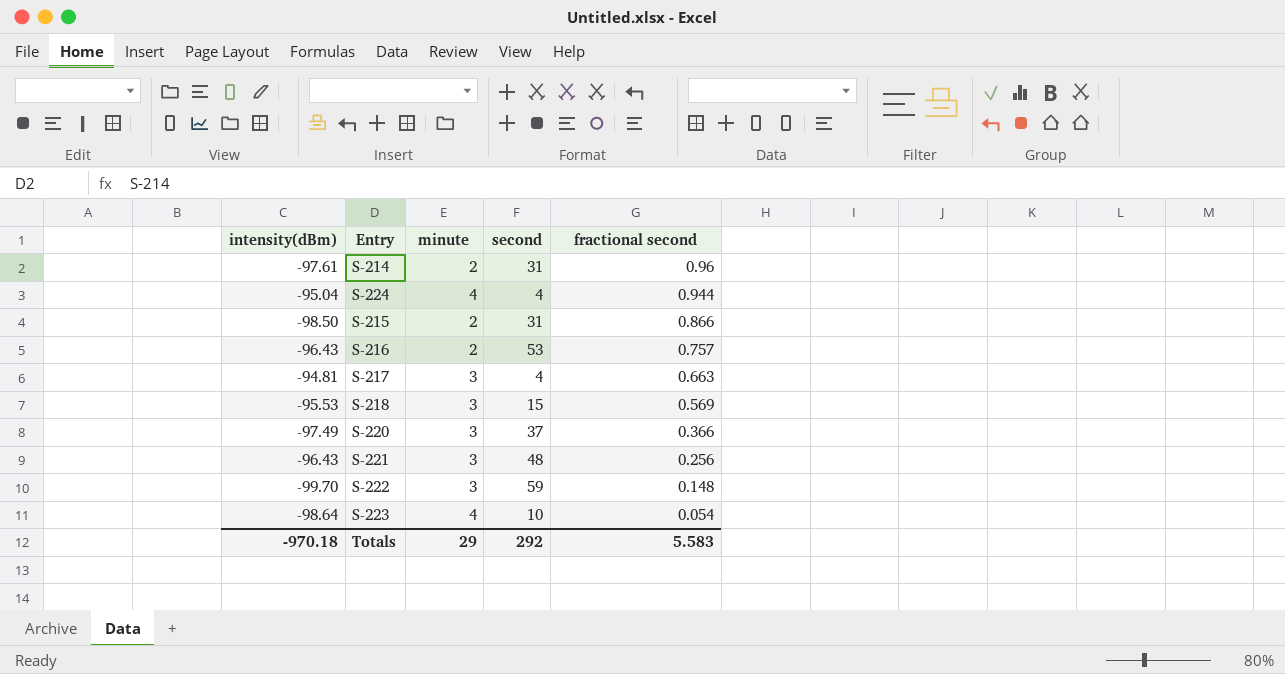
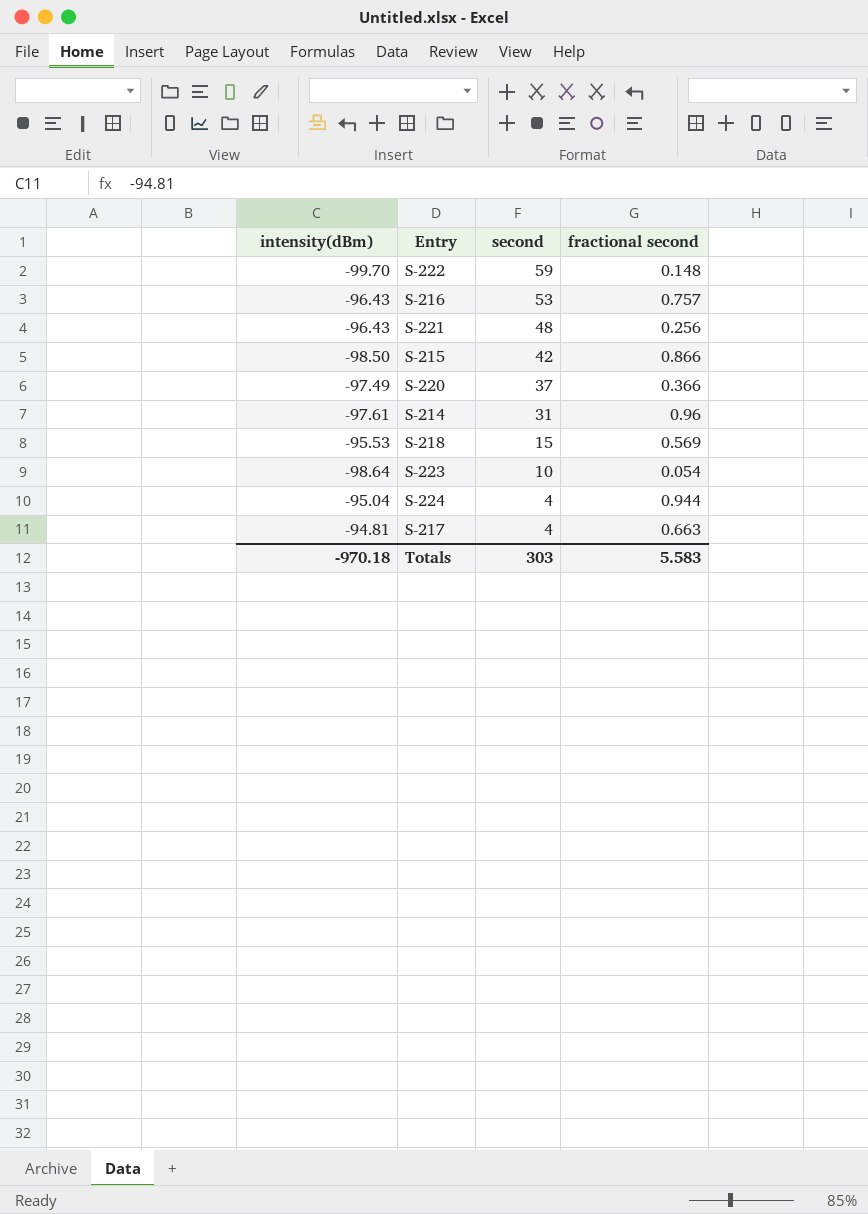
row order: fractional second descending -> second descending
column minute | position: 3 -> none
S-215 | second: 31 -> 42
Totals | second: 292 -> 303

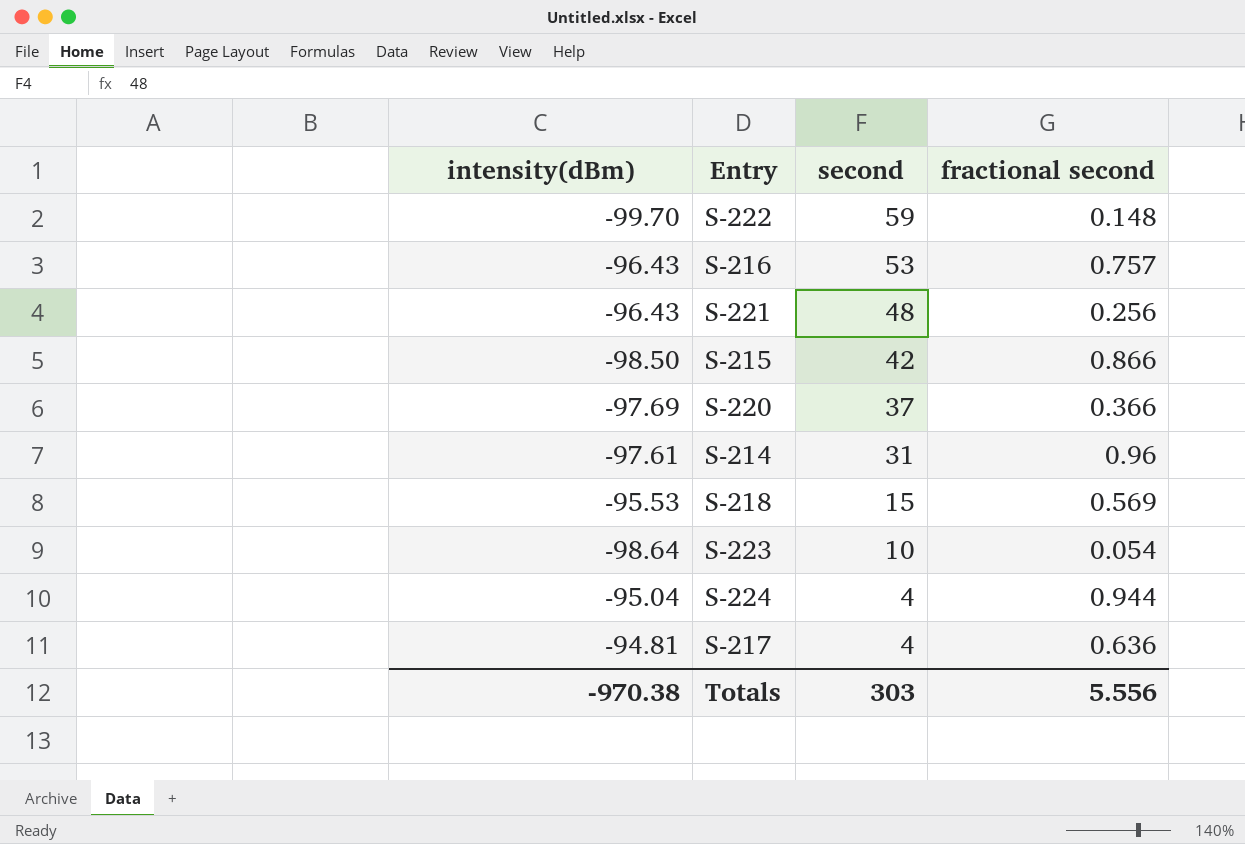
S-220 | intensity(dBm): -97.49 -> -97.69
S-217 | fractional second: 0.663 -> 0.636
Totals | intensity(dBm): -970.18 -> -970.38
Totals | fractional second: 5.583 -> 5.556

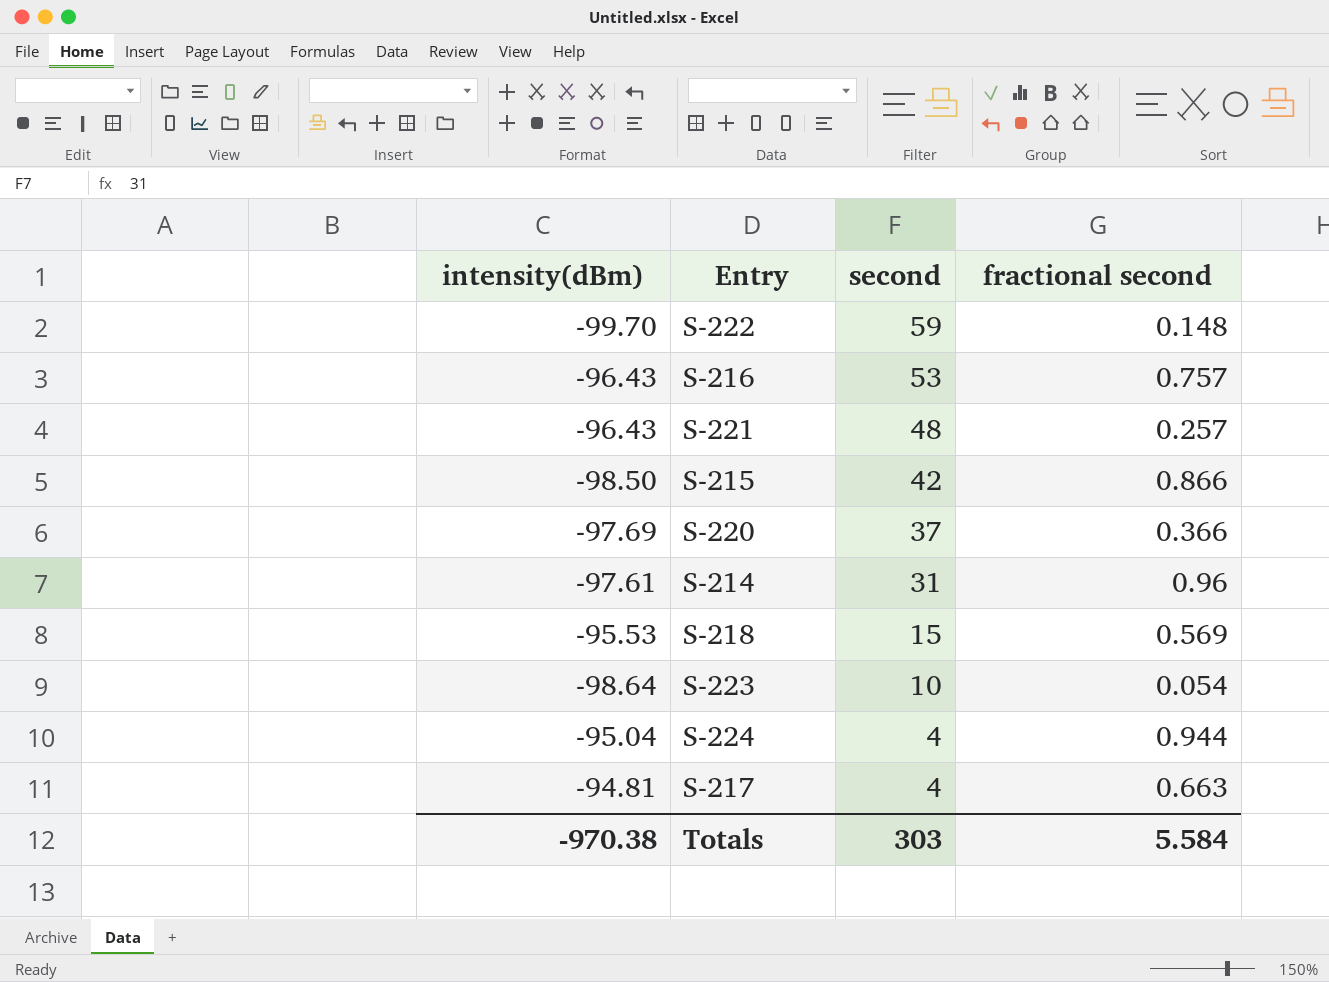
S-221 | fractional second: 0.256 -> 0.257
S-217 | fractional second: 0.636 -> 0.663
Totals | fractional second: 5.556 -> 5.584

